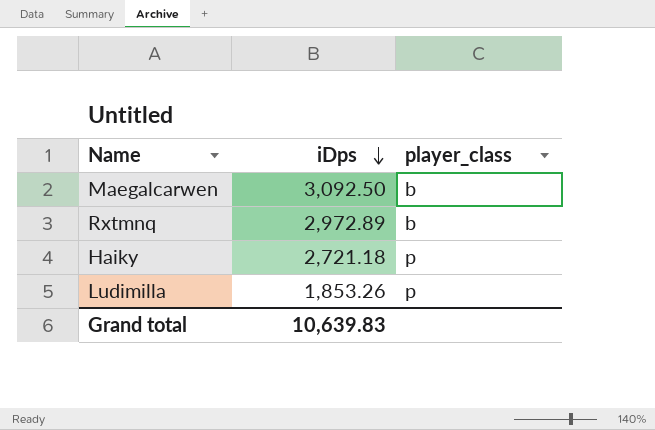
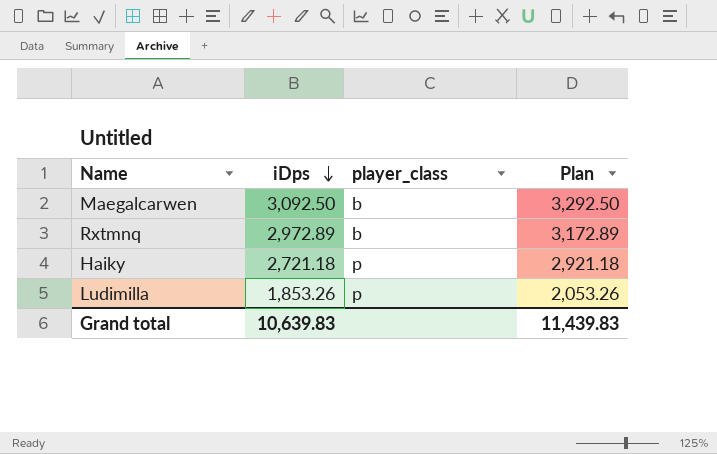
column Plan | formula: none -> [iDps] + 200

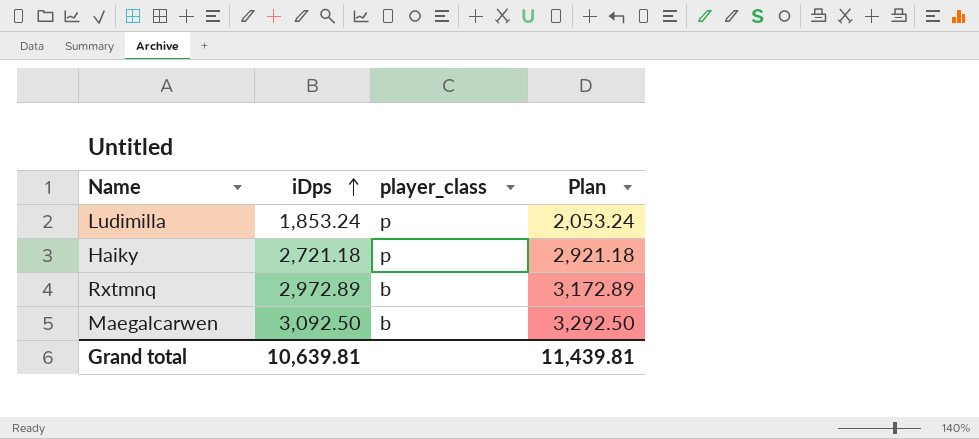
row order: iDps descending -> iDps ascending
Ludimilla | iDps: 1,853.26 -> 1,853.24
Ludimilla | Plan: 2,053.26 -> 2,053.24
Grand total | iDps: 10,639.83 -> 10,639.81
Grand total | Plan: 11,439.83 -> 11,439.81

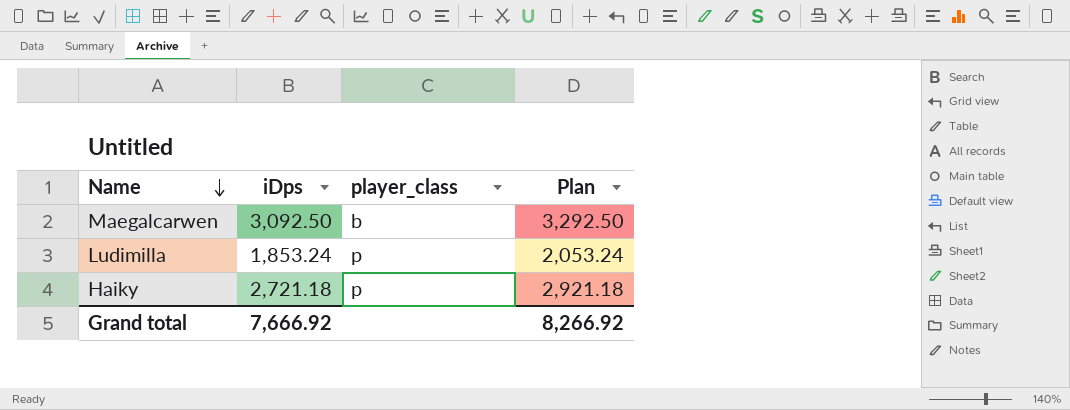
row order: iDps ascending -> Name descending
row Rxtmnq: 2,972.89 | b | 3,172.89 -> none
Grand total | iDps: 10,639.81 -> 7,666.92
Grand total | Plan: 11,439.81 -> 8,266.92

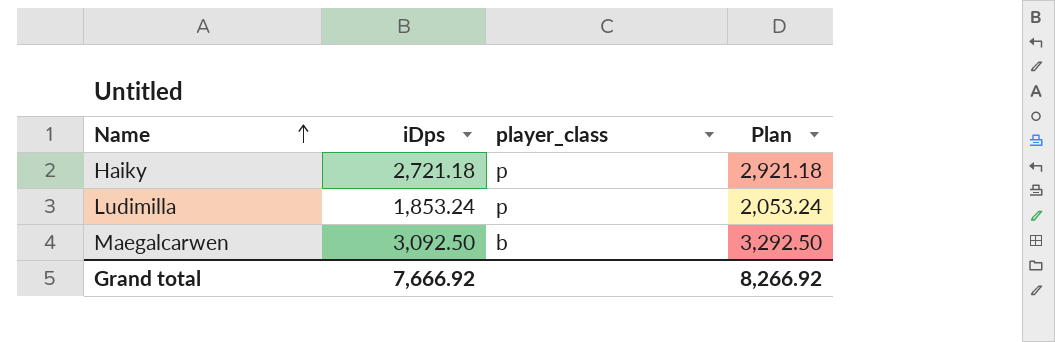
row order: Name descending -> Name ascending

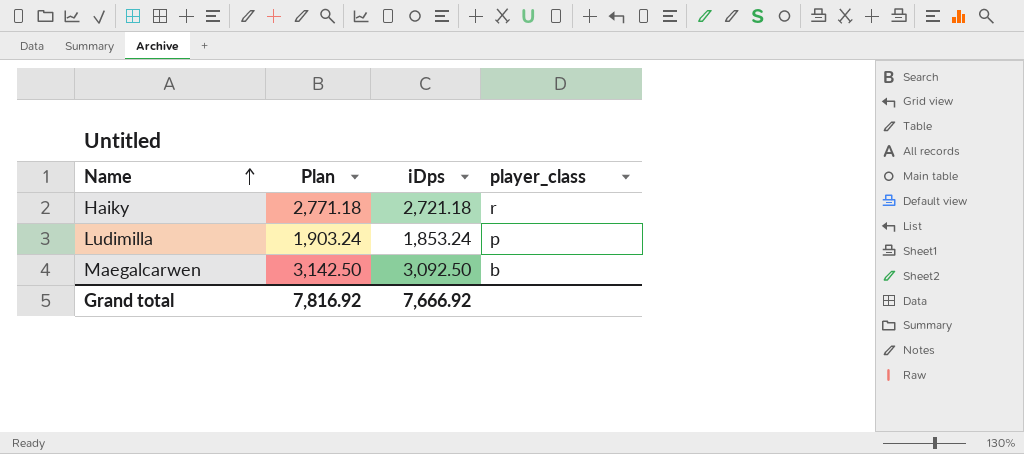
column Plan | formula: [iDps] + 200 -> [iDps] + 50
column Plan | position: 4 -> 2
Haiky | player_class: p -> r
Grand total | Plan: 8,266.92 -> 7,816.92

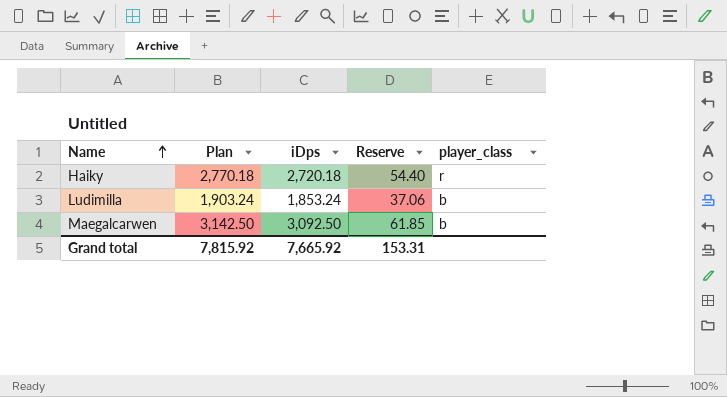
column Reserve | formula: none -> [iDps] * 0.02
Haiky | Plan: 2,771.18 -> 2,770.18
Haiky | iDps: 2,721.18 -> 2,720.18
Ludimilla | player_class: p -> b
Grand total | Plan: 7,816.92 -> 7,815.92
Grand total | iDps: 7,666.92 -> 7,665.92

